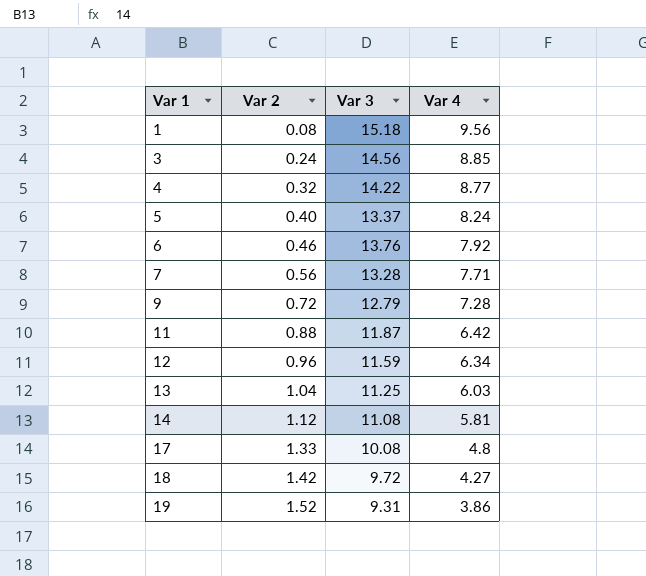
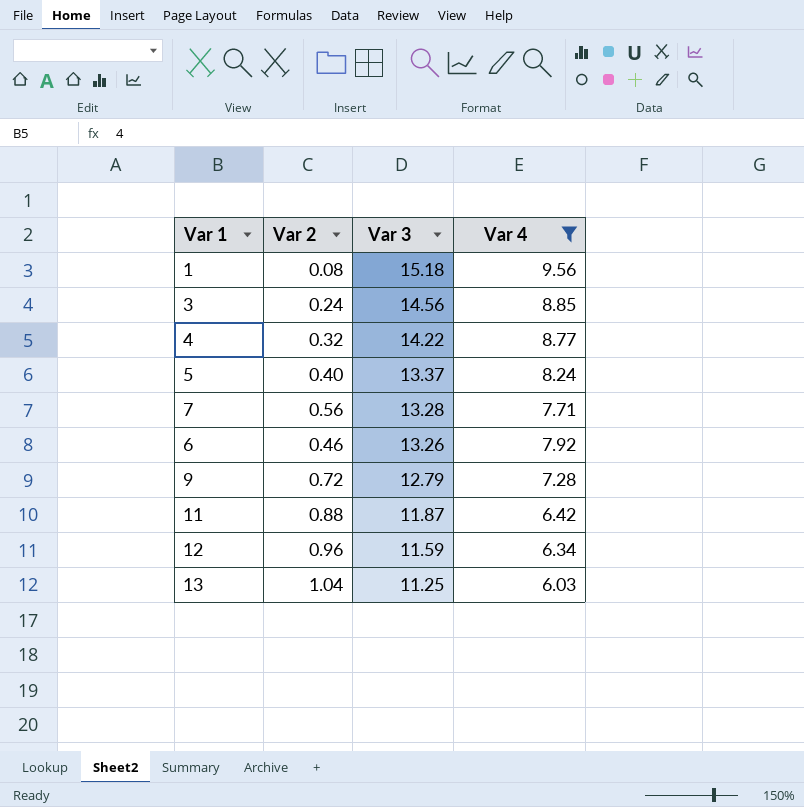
filter: none -> Var 4 >= 6.03
row order: Var 1 ascending -> Var 3 descending
6 | Var 3: 13.76 -> 13.26

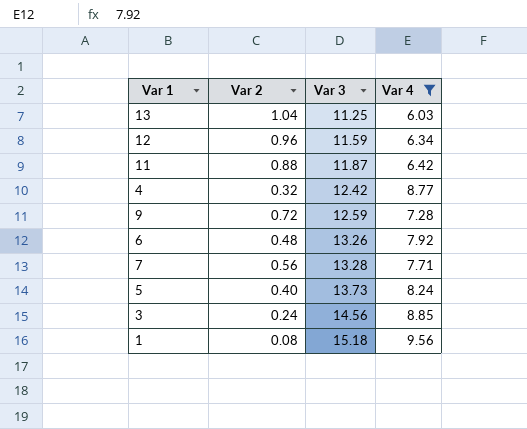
row order: Var 3 descending -> Var 3 ascending
4 | Var 3: 14.22 -> 12.42
9 | Var 3: 12.79 -> 12.59
6 | Var 2: 0.46 -> 0.48
5 | Var 3: 13.37 -> 13.73

